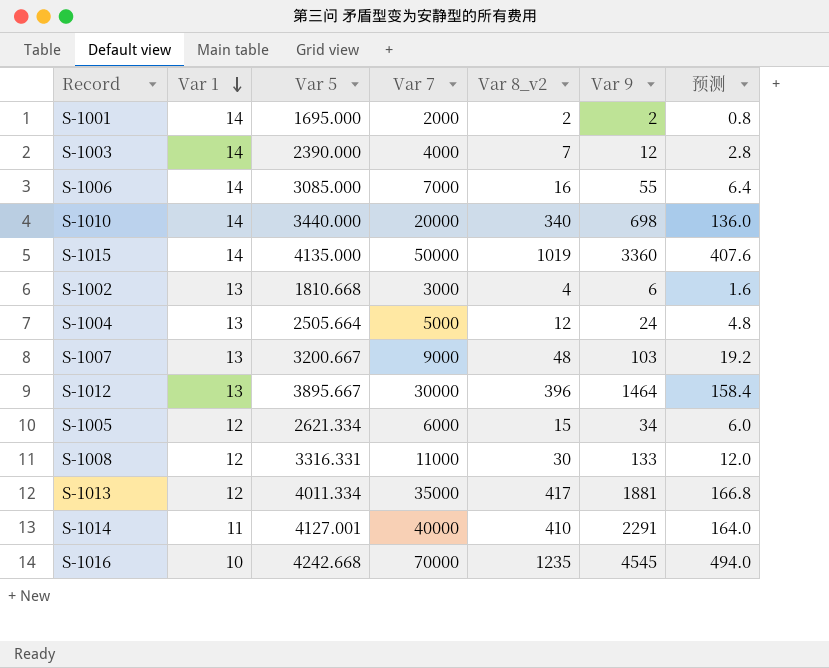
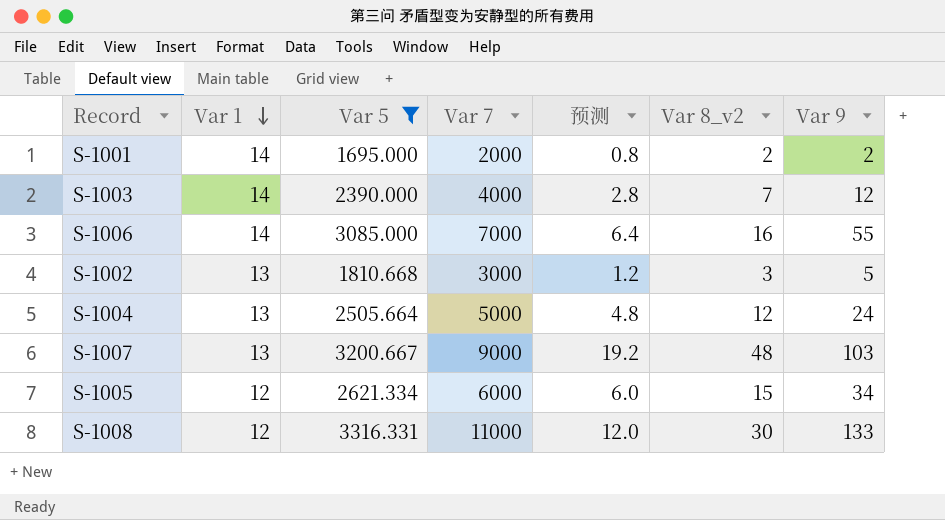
filter: none -> Var 5 <= 3316.331
column 预测 | position: 7 -> 5
S-1002 | 预测: 1.6 -> 1.2
S-1002 | Var 8_v2: 4 -> 3
S-1002 | Var 9: 6 -> 5

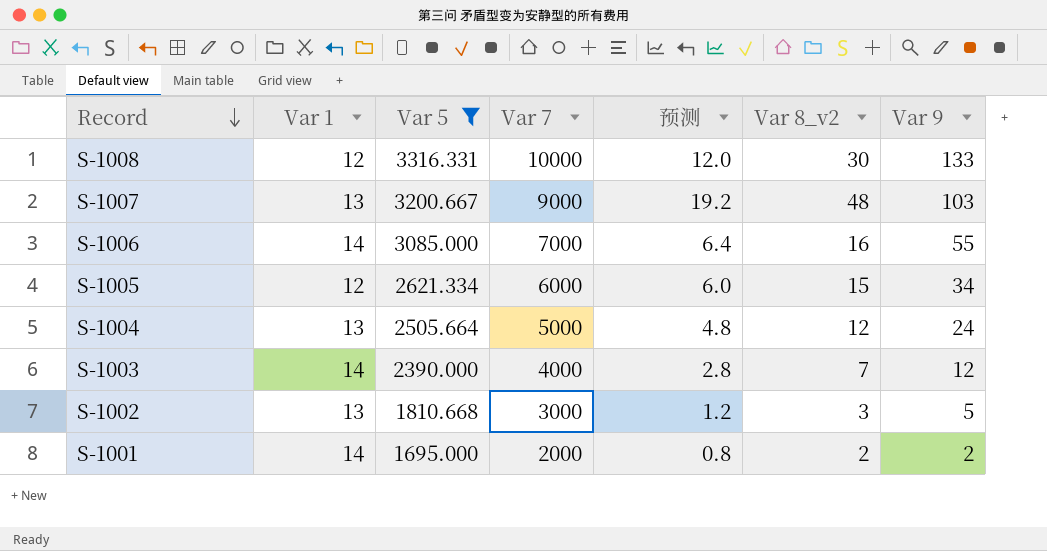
row order: Var 1 descending -> Record descending
S-1008 | Var 7: 11000 -> 10000

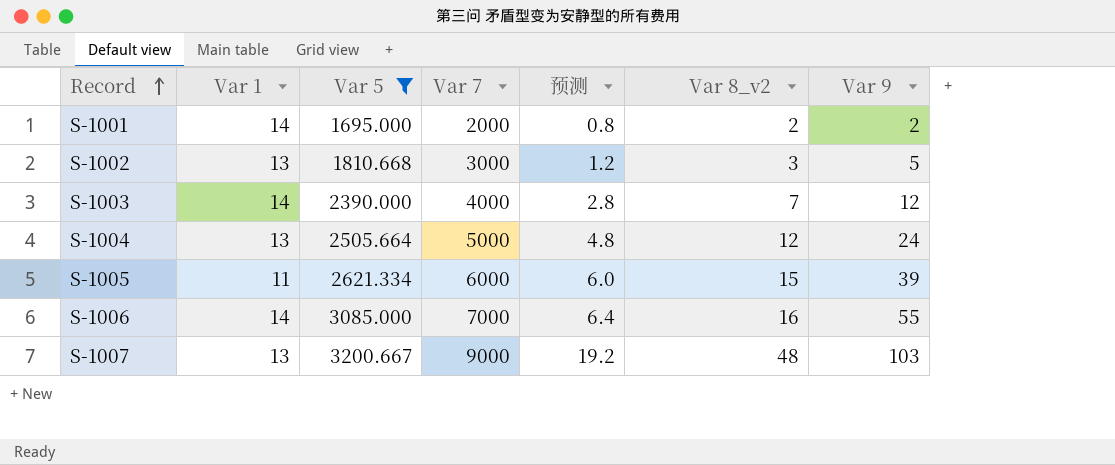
row order: Record descending -> Record ascending
row S-1008: 12 | 3316.331 | 10000 | 12.0 | 30 | 133 -> none
S-1005 | Var 1: 12 -> 11
S-1005 | Var 9: 34 -> 39

